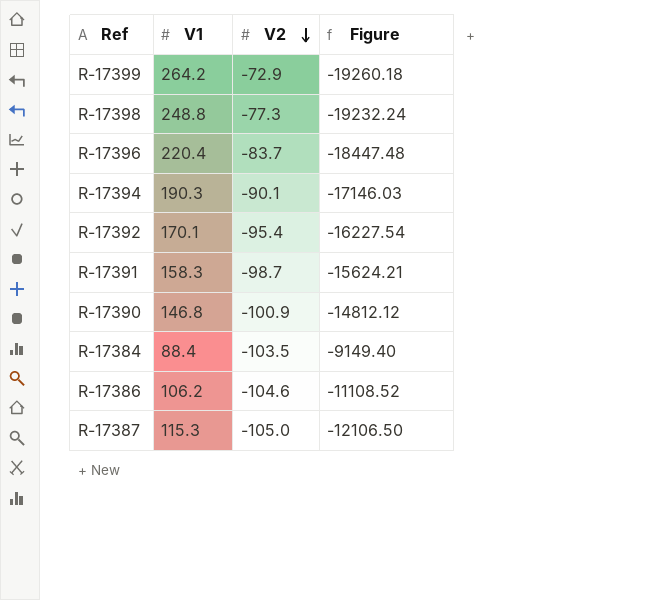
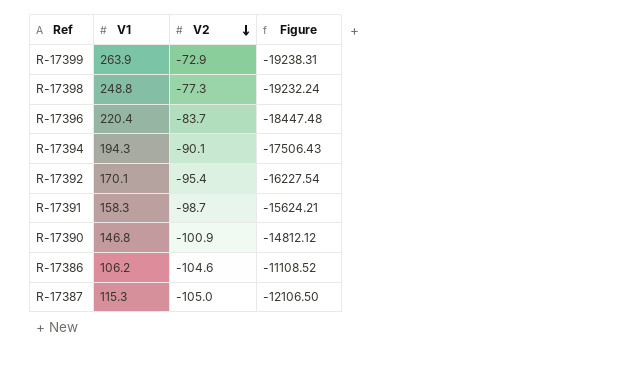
row R-17384: 88.4 | -103.5 | -9149.40 -> none
R-17399 | V1: 264.2 -> 263.9
R-17399 | Figure: -19260.18 -> -19238.31
R-17394 | V1: 190.3 -> 194.3
R-17394 | Figure: -17146.03 -> -17506.43

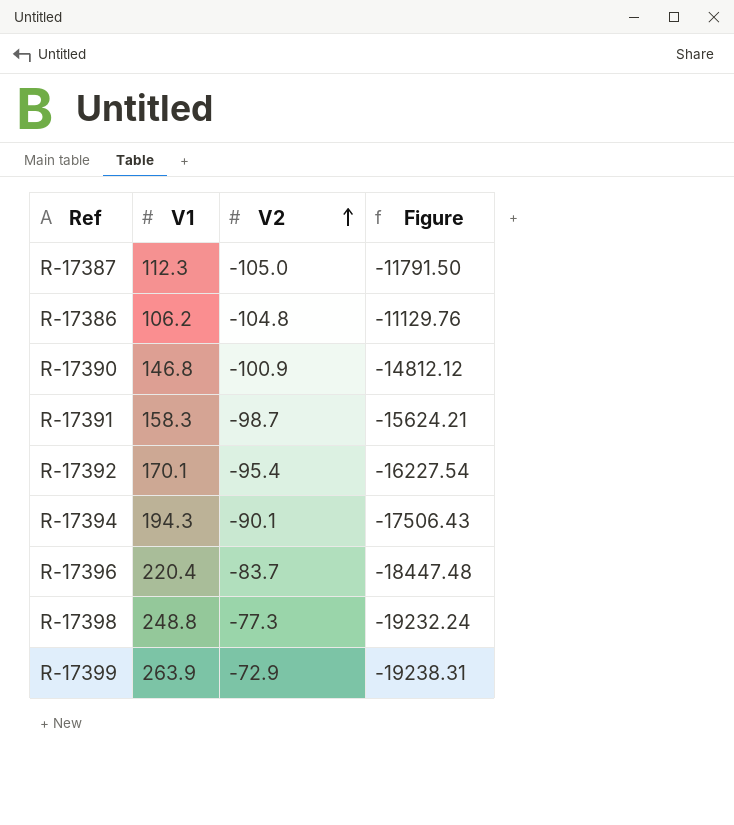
row order: V2 descending -> V2 ascending
R-17387 | V1: 115.3 -> 112.3
R-17387 | Figure: -12106.50 -> -11791.50
R-17386 | V2: -104.6 -> -104.8
R-17386 | Figure: -11108.52 -> -11129.76

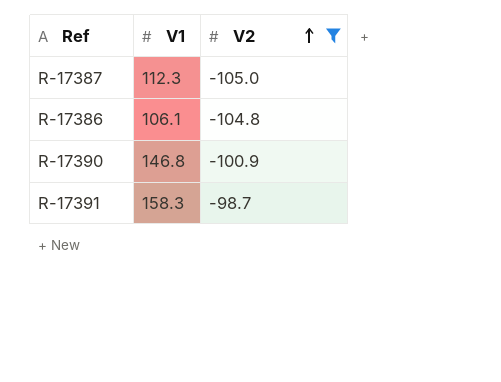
filter: none -> V2 <= -98.7
column Figure | formula: [V1] * [V2] -> none
R-17386 | V1: 106.2 -> 106.1

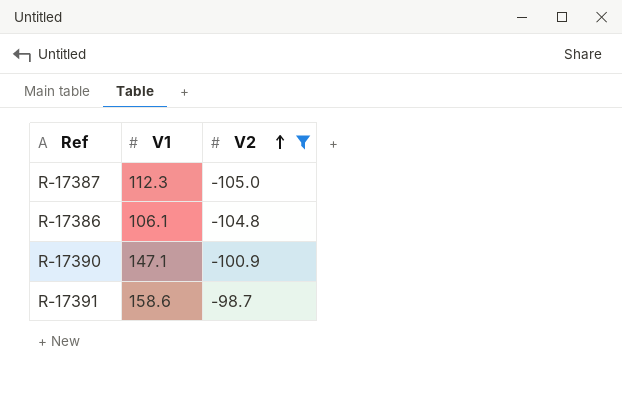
R-17390 | V1: 146.8 -> 147.1
R-17391 | V1: 158.3 -> 158.6

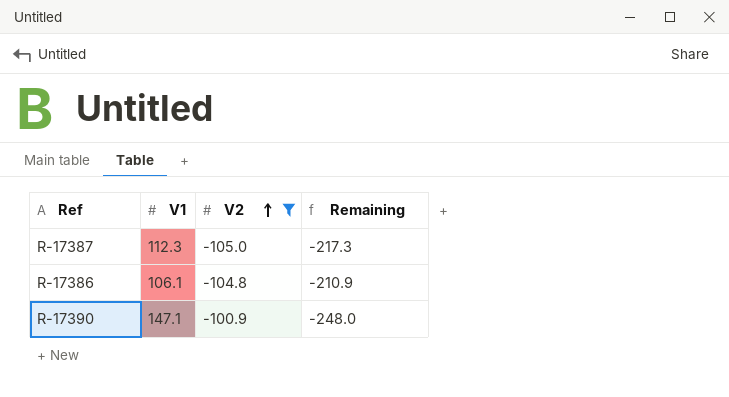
column Remaining | formula: none -> [V2] - [V1]
row R-17391: 158.6 | -98.7 -> none

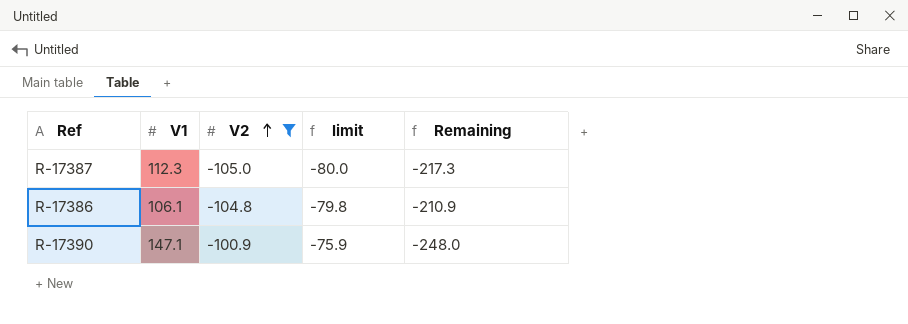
column limit | formula: none -> [V2] + 25

